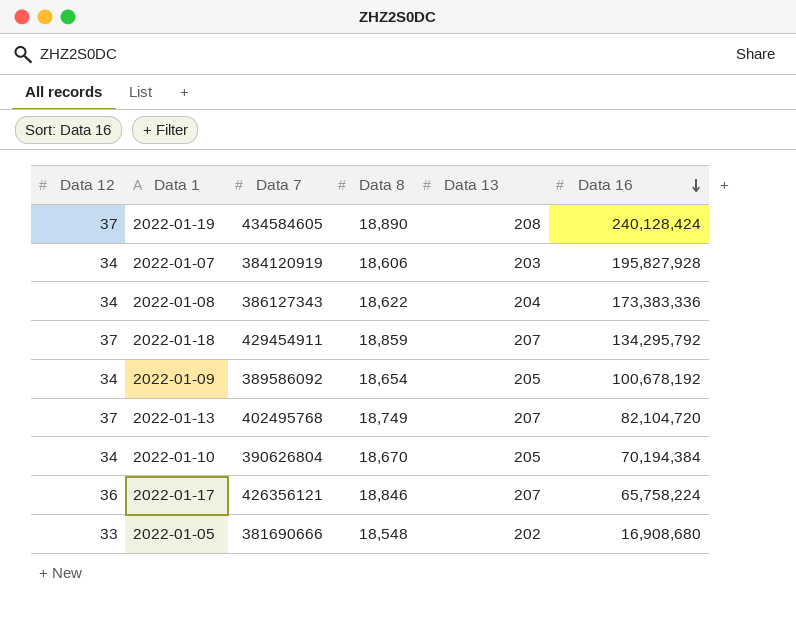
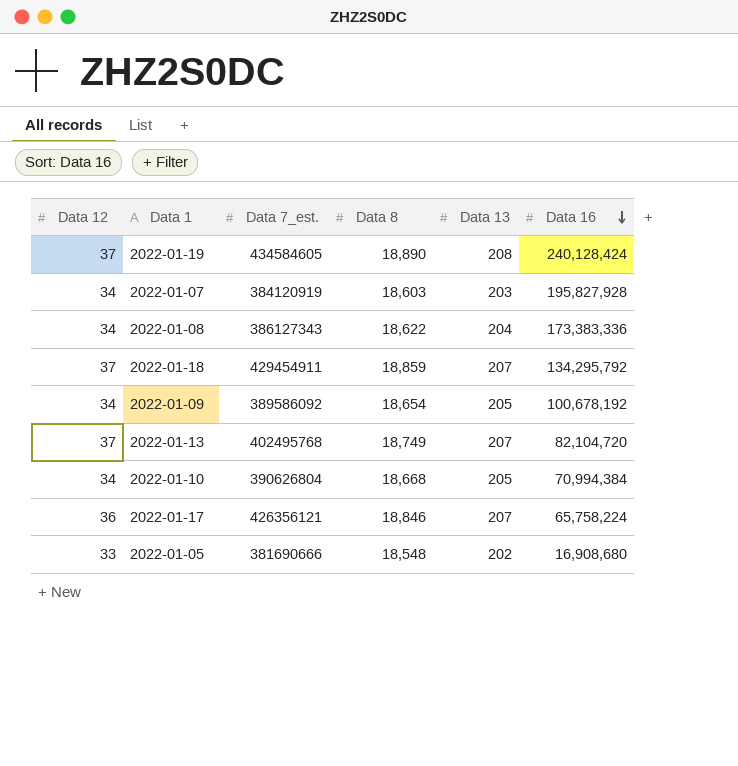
column name: Data 7 -> Data 7_est.
2022-01-07 | Data 8: 18,606 -> 18,603
2022-01-10 | Data 8: 18,670 -> 18,668
2022-01-10 | Data 16: 70,194,384 -> 70,994,384

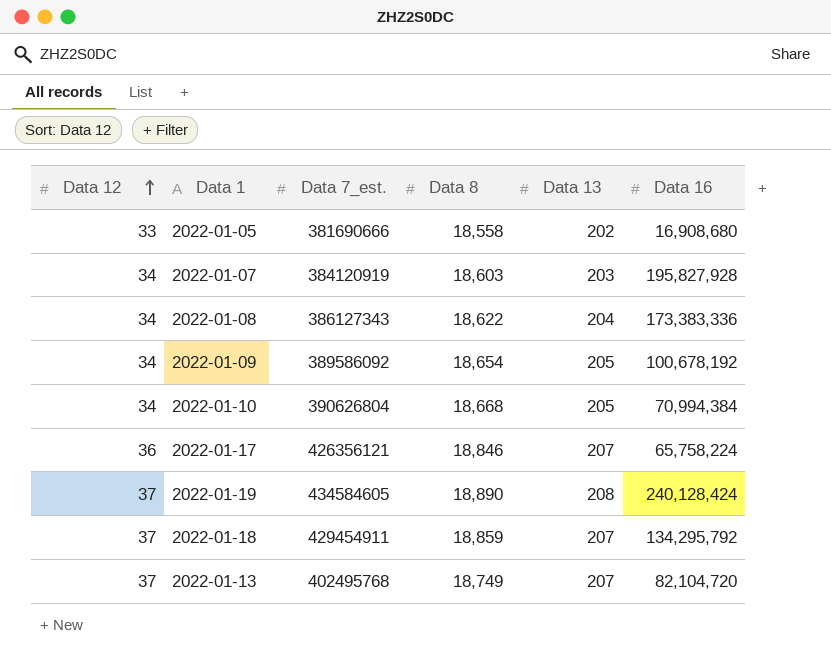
row order: Data 16 descending -> Data 12 ascending
2022-01-05 | Data 8: 18,548 -> 18,558

